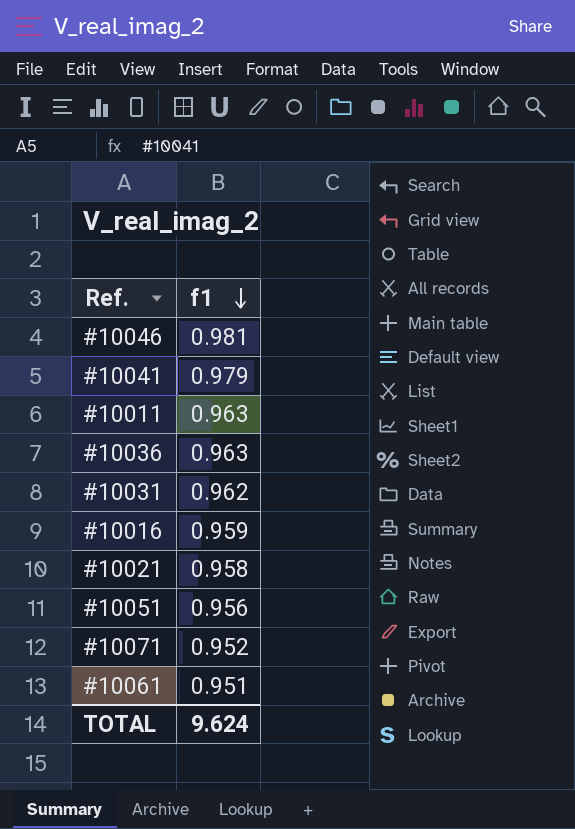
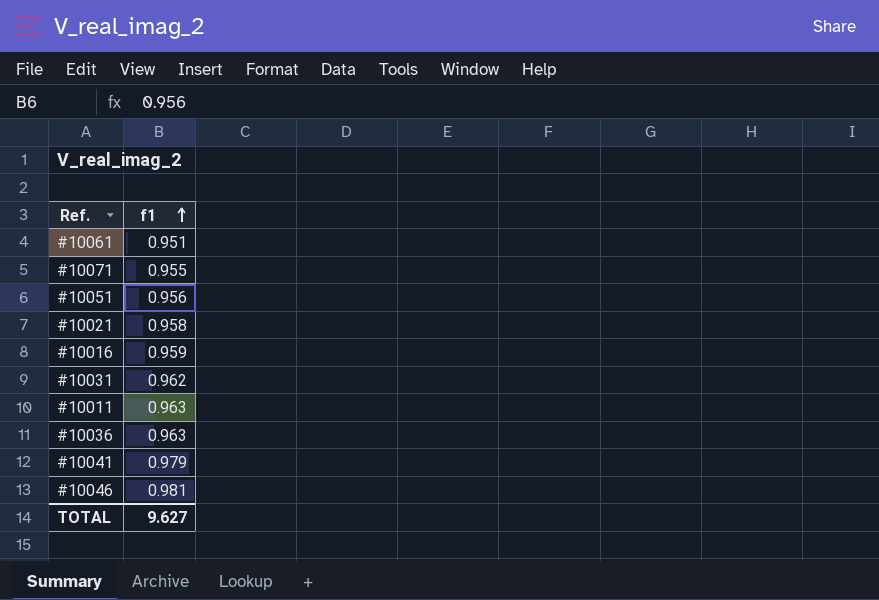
row order: f1 descending -> f1 ascending
#10071 | f1: 0.952 -> 0.955
TOTAL | f1: 9.624 -> 9.627

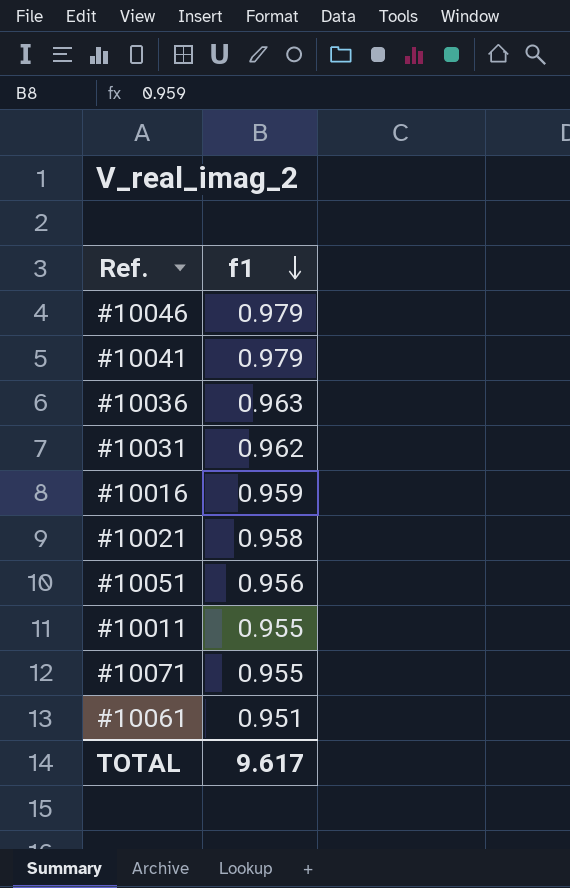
row order: f1 ascending -> f1 descending
#10046 | f1: 0.981 -> 0.979
#10011 | f1: 0.963 -> 0.955
TOTAL | f1: 9.627 -> 9.617

